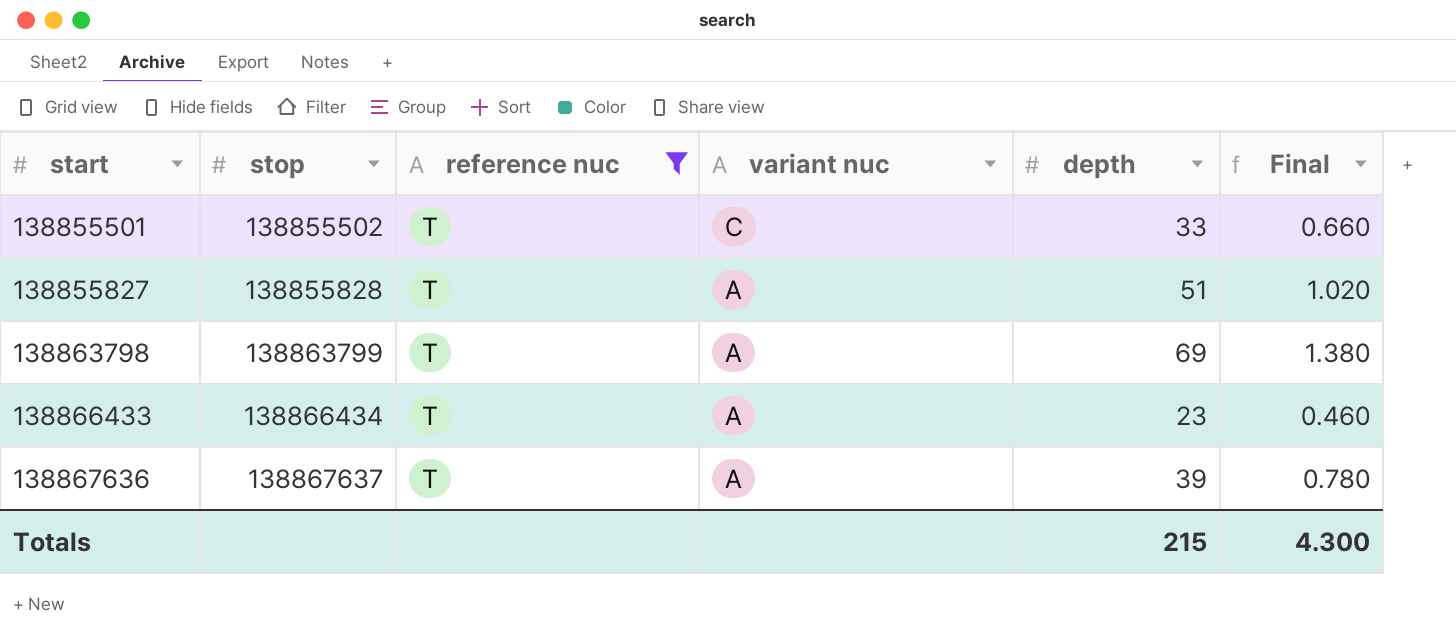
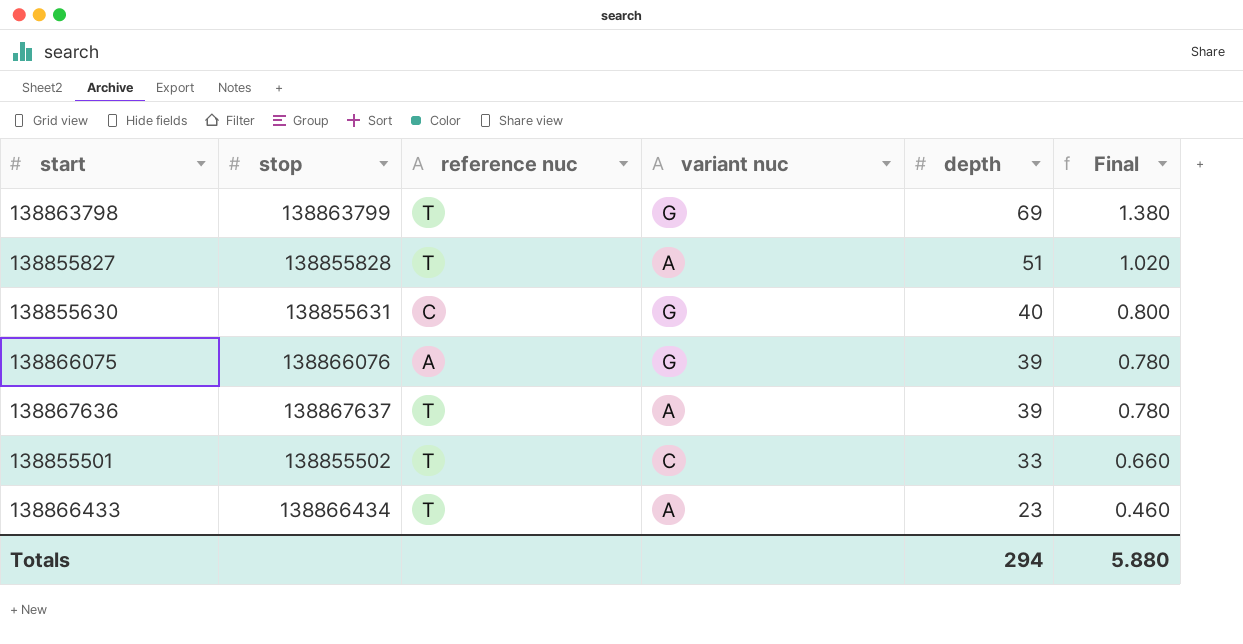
filter: reference nuc = T -> none
row order: start ascending -> depth descending
138863798 | variant nuc: A -> G
Totals | depth: 215 -> 294
Totals | Final: 4.300 -> 5.880

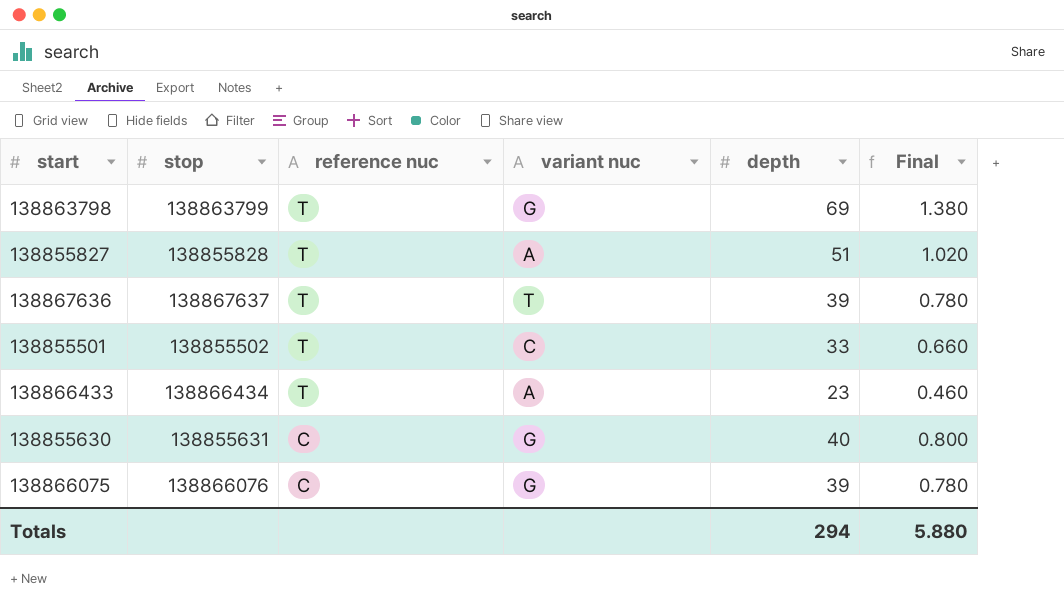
row order: depth descending -> reference nuc descending
138867636 | variant nuc: A -> T
138866075 | reference nuc: A -> C

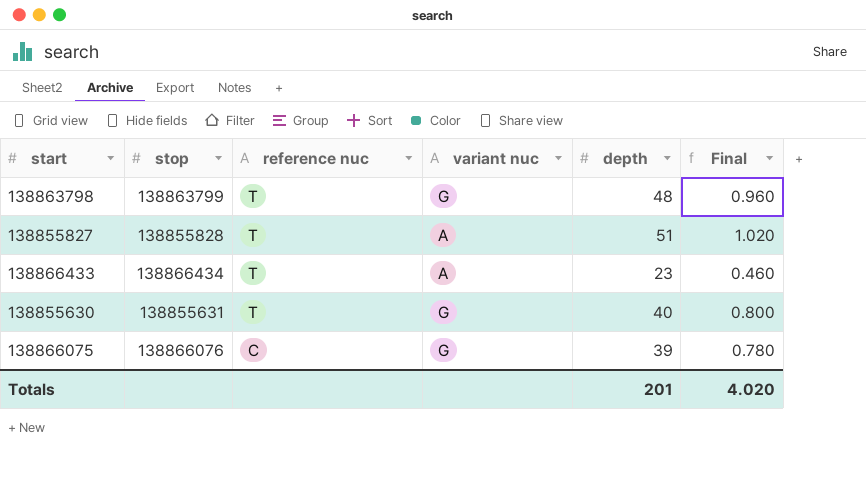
row 138867636: 138867637 | T | T | 39 | 0.780 -> none
row 138855501: 138855502 | T | C | 33 | 0.660 -> none
138863798 | depth: 69 -> 48
138863798 | Final: 1.380 -> 0.960
138855630 | reference nuc: C -> T
Totals | depth: 294 -> 201
Totals | Final: 5.880 -> 4.020

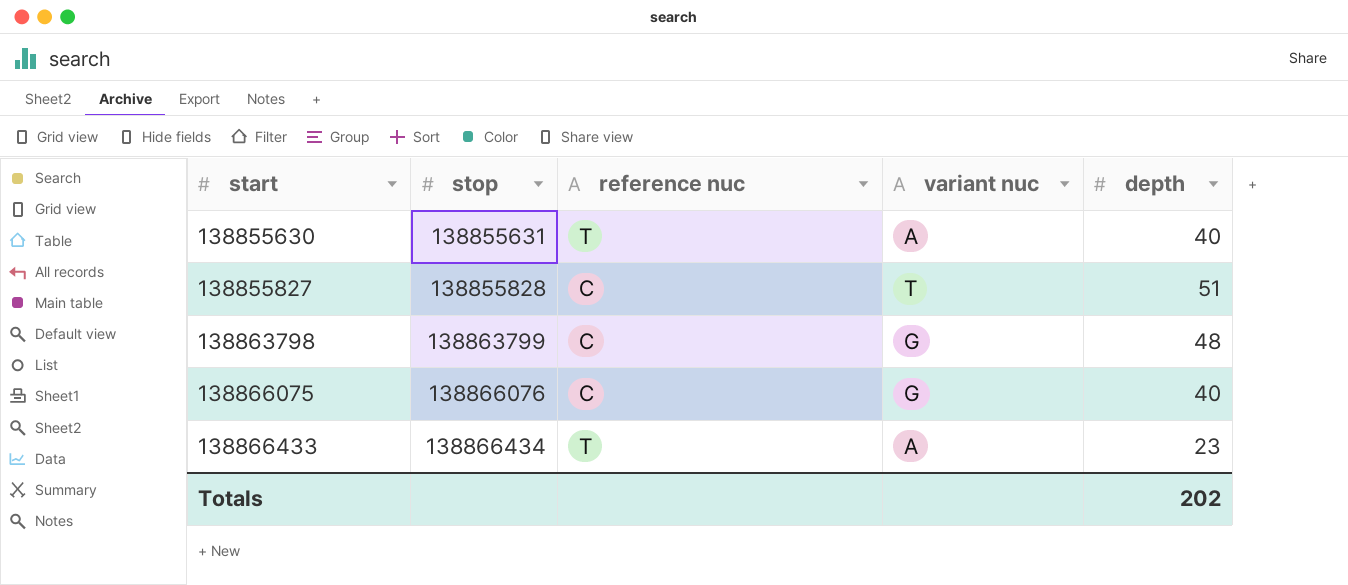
row order: reference nuc descending -> start ascending
column Final | formula: [depth] * 0.02 -> none
138855630 | variant nuc: G -> A
138855827 | reference nuc: T -> C
138855827 | variant nuc: A -> T
138863798 | reference nuc: T -> C
138866075 | depth: 39 -> 40
Totals | depth: 201 -> 202

